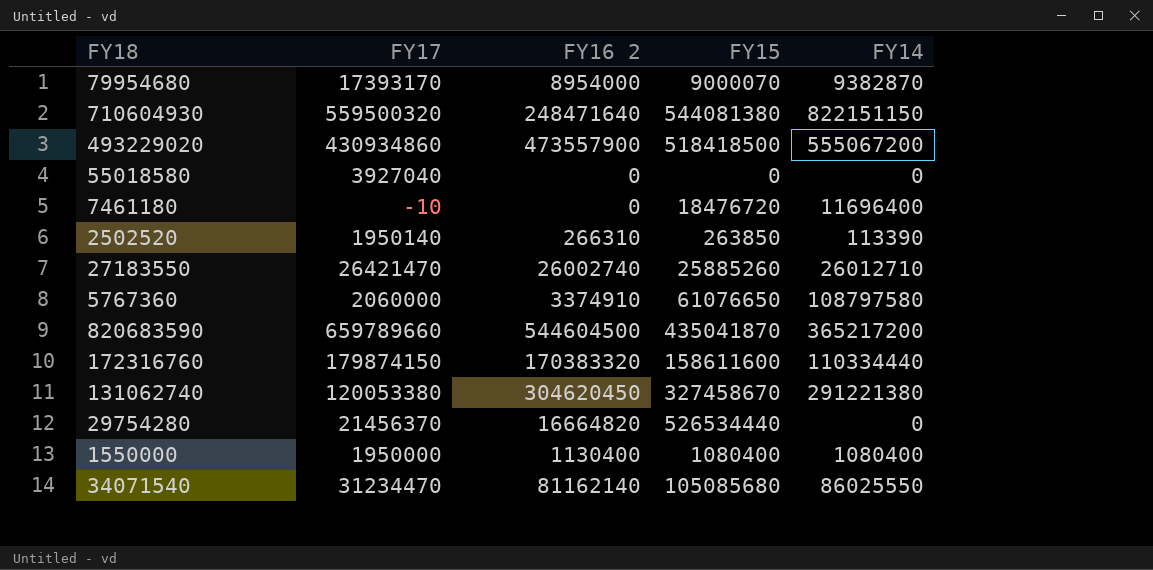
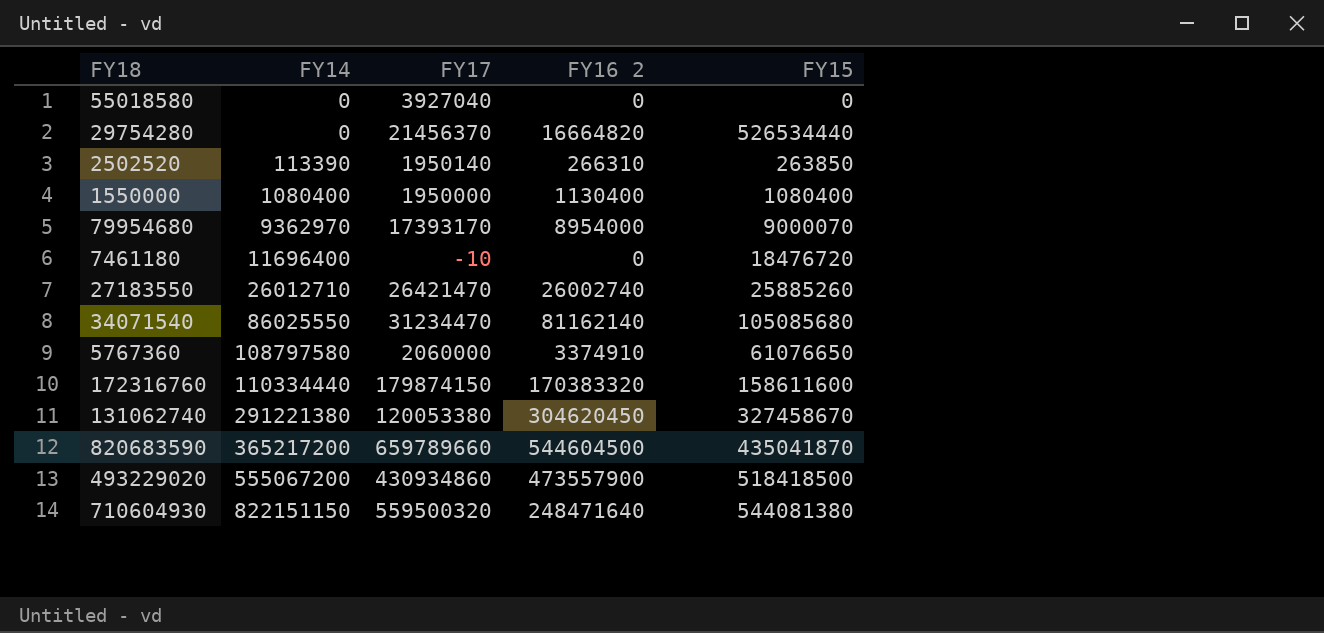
row order: none -> FY14 ascending
column FY14 | position: 5 -> 2
79954680 | FY14: 9382870 -> 9362970

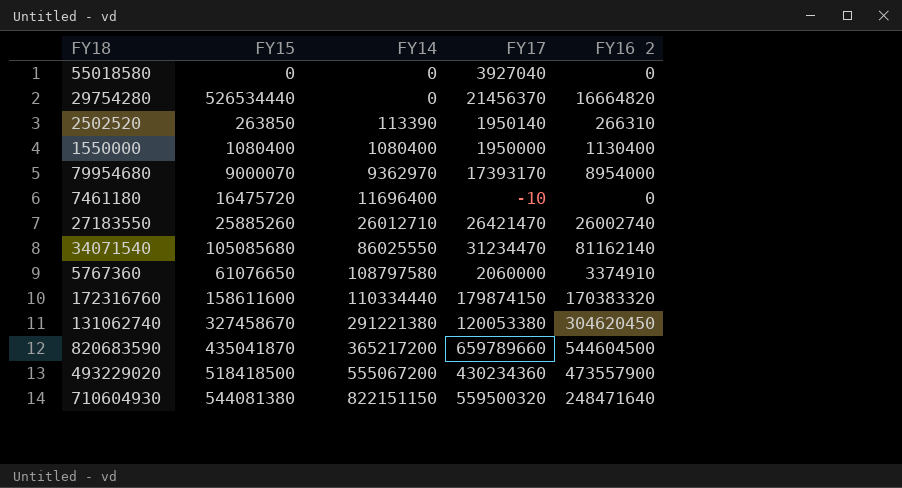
column FY15 | position: 5 -> 2
7461180 | FY15: 18476720 -> 16475720
493229020 | FY17: 430934860 -> 430234360

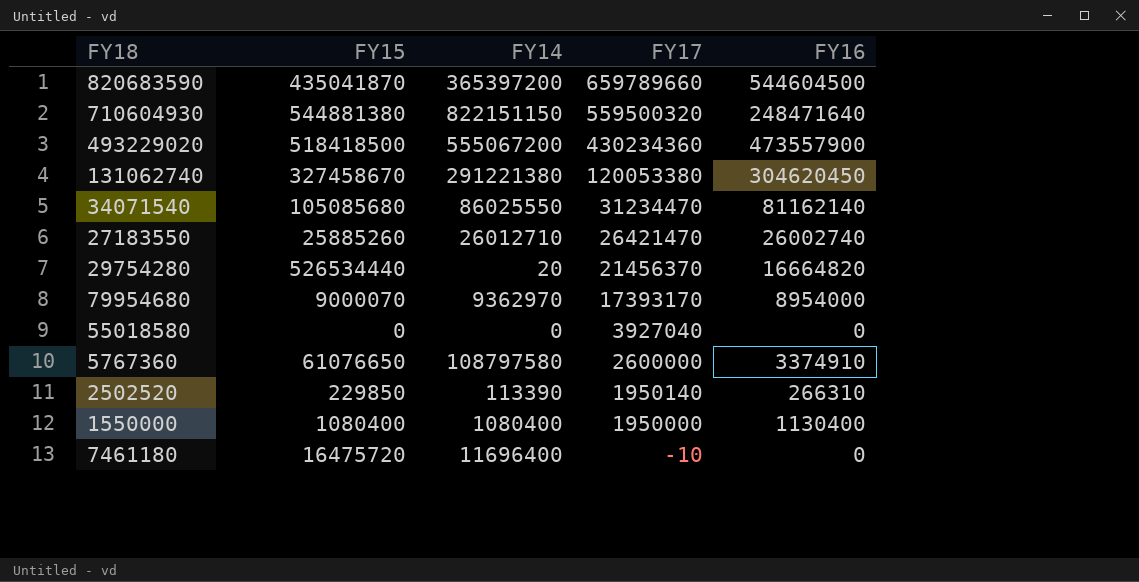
row order: FY14 ascending -> FY17 descending
column name: FY16 2 -> FY16
row 172316760: 158611600 | 110334440 | 179874150 | 170383320 -> none
820683590 | FY14: 365217200 -> 365397200
710604930 | FY15: 544081380 -> 544881380
29754280 | FY14: 0 -> 20
5767360 | FY17: 2060000 -> 2600000
2502520 | FY15: 263850 -> 229850

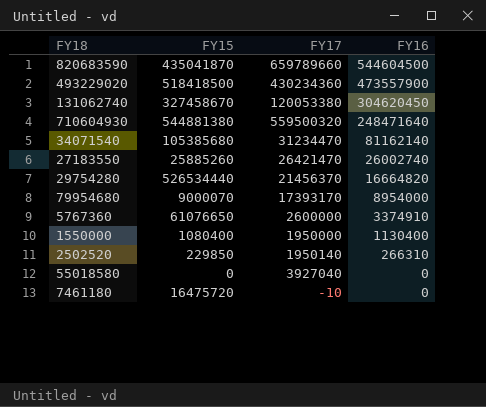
row order: FY17 descending -> FY16 descending
column FY14 | position: 3 -> none
34071540 | FY15: 105085680 -> 105385680

